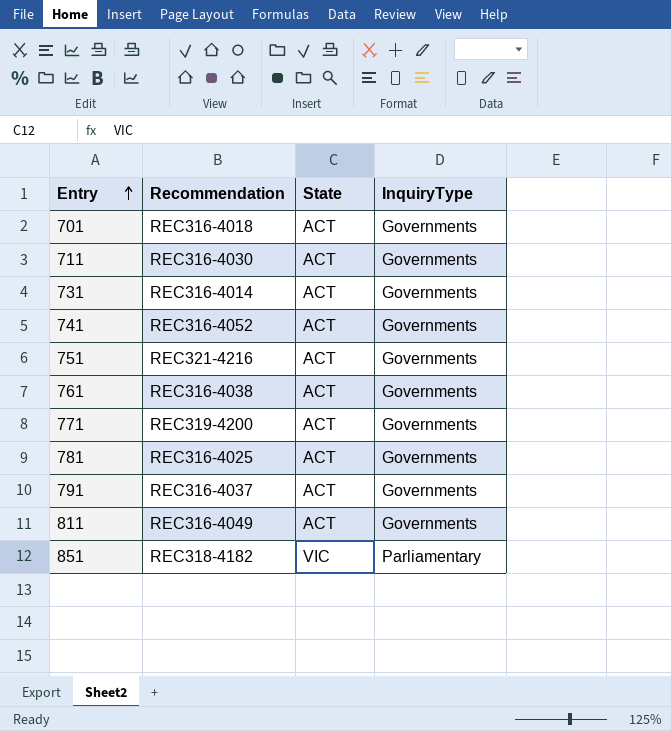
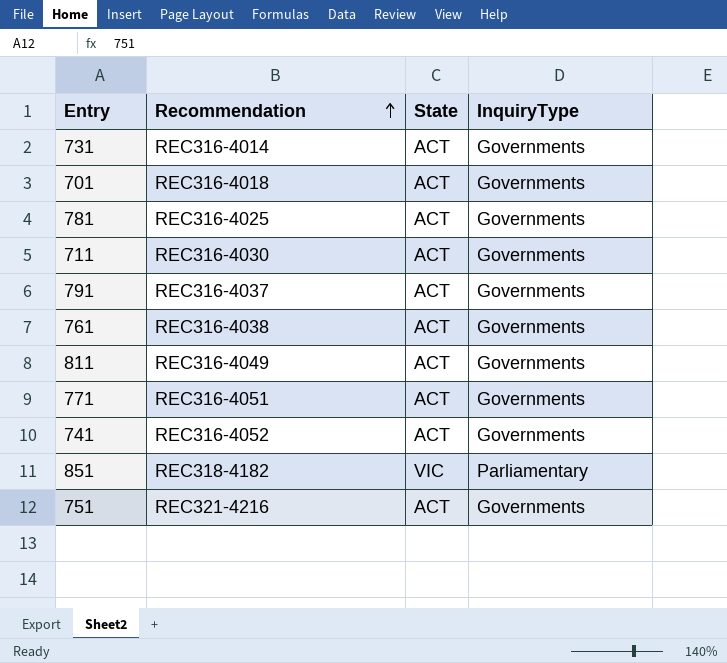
row order: Entry ascending -> Recommendation ascending
771 | Recommendation: REC319-4200 -> REC316-4051

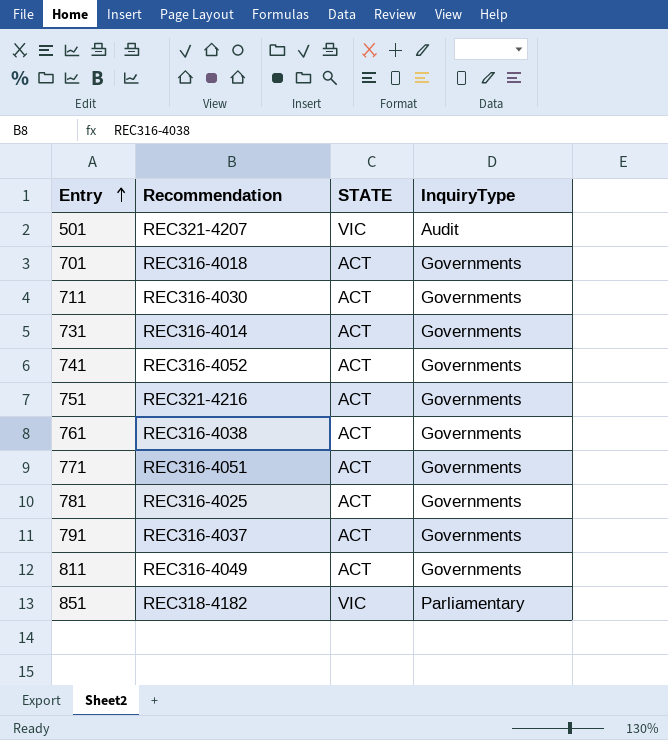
row order: Recommendation ascending -> Entry ascending
column name: State -> STATE
row 501: none -> REC321-4207 | VIC | Audit

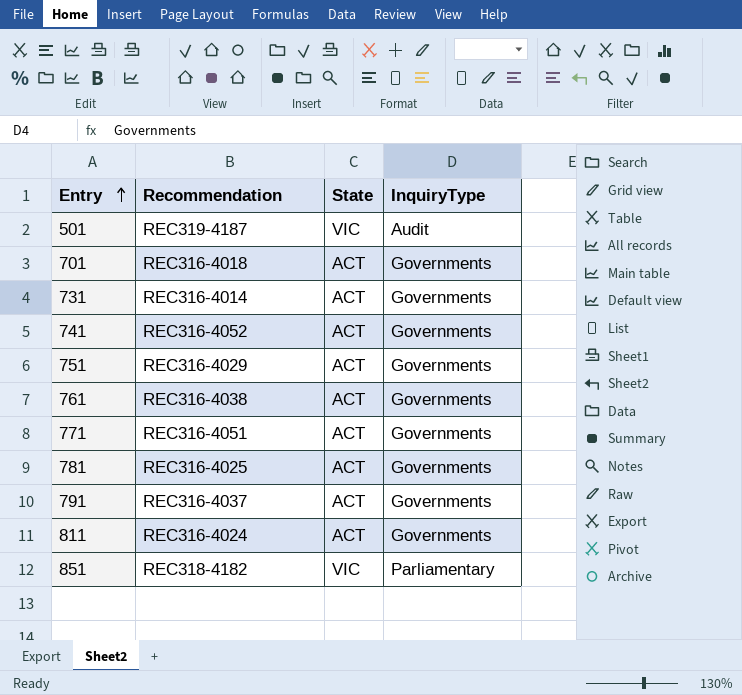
column name: STATE -> State
row 711: REC316-4030 | ACT | Governments -> none
501 | Recommendation: REC321-4207 -> REC319-4187
751 | Recommendation: REC321-4216 -> REC316-4029
811 | Recommendation: REC316-4049 -> REC316-4024

